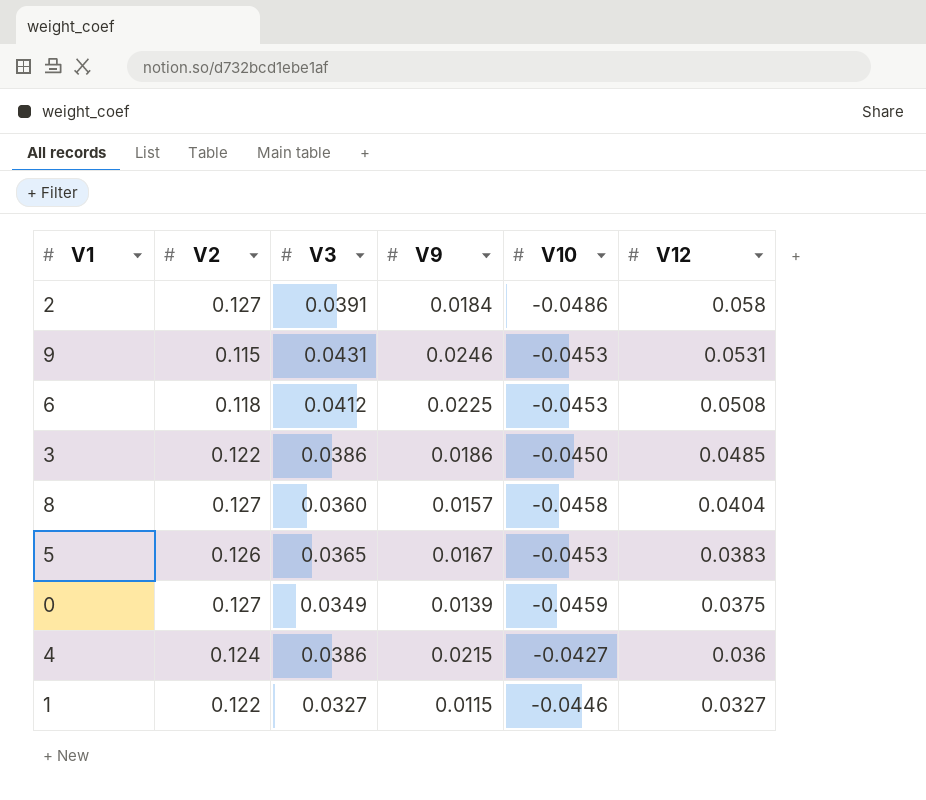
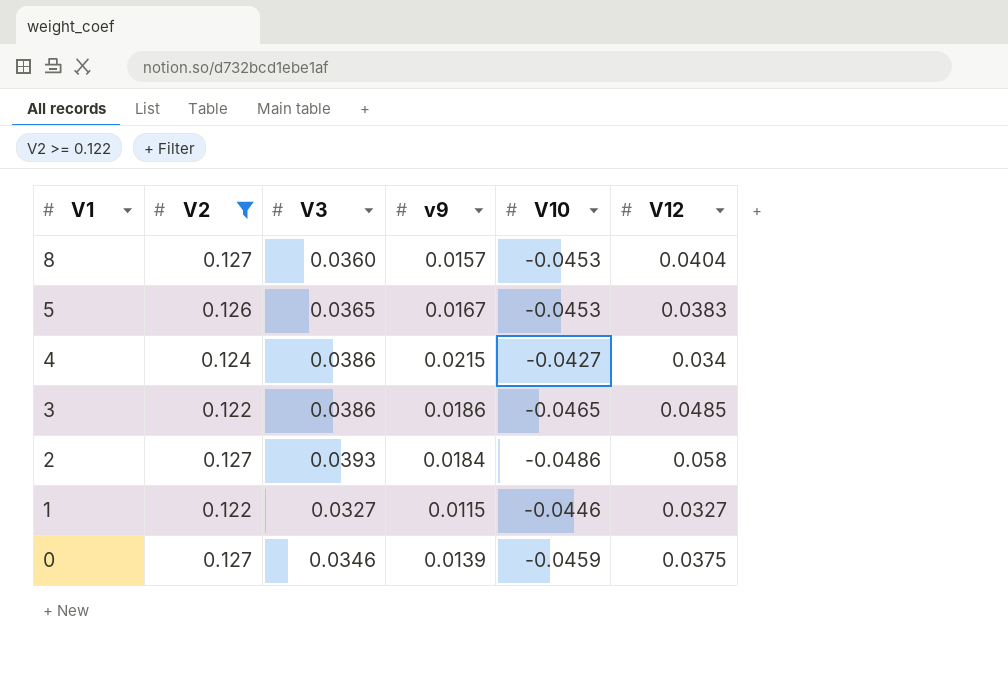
filter: none -> V2 >= 0.122
row order: V12 descending -> V1 descending
column name: V9 -> v9
8 | V10: -0.0458 -> -0.0453
4 | V12: 0.036 -> 0.034
3 | V10: -0.0450 -> -0.0465
2 | V3: 0.0391 -> 0.0393
0 | V3: 0.0349 -> 0.0346

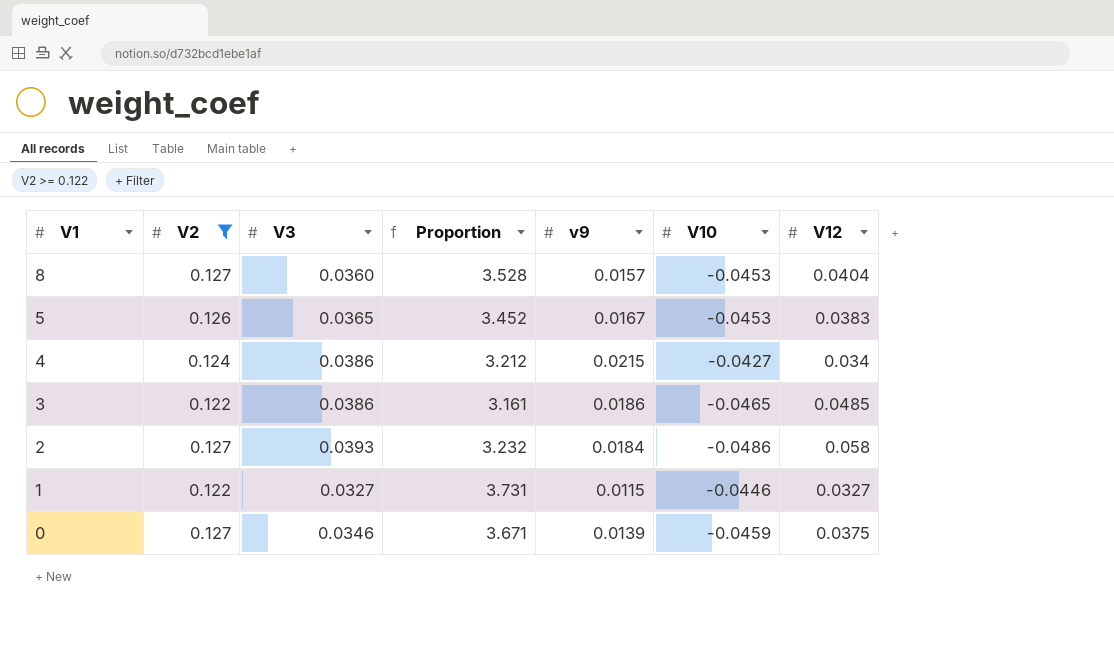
column Proportion | formula: none -> [V2] / [V3]

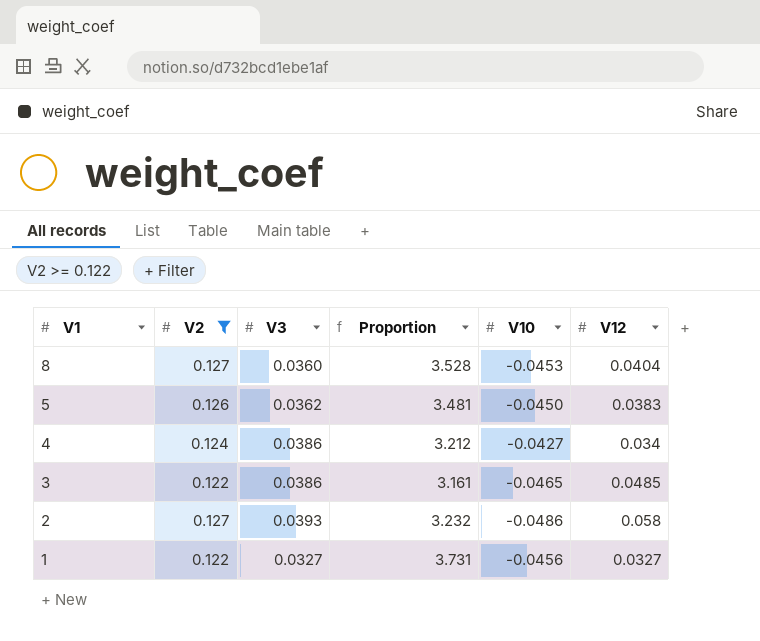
column v9 | position: 5 -> none
row 0: 0.127 | 0.0346 | 3.671 | 0.0139 | -0.0459 | 0.0375 -> none
5 | V3: 0.0365 -> 0.0362
5 | Proportion: 3.452 -> 3.481
5 | V10: -0.0453 -> -0.0450
1 | V10: -0.0446 -> -0.0456

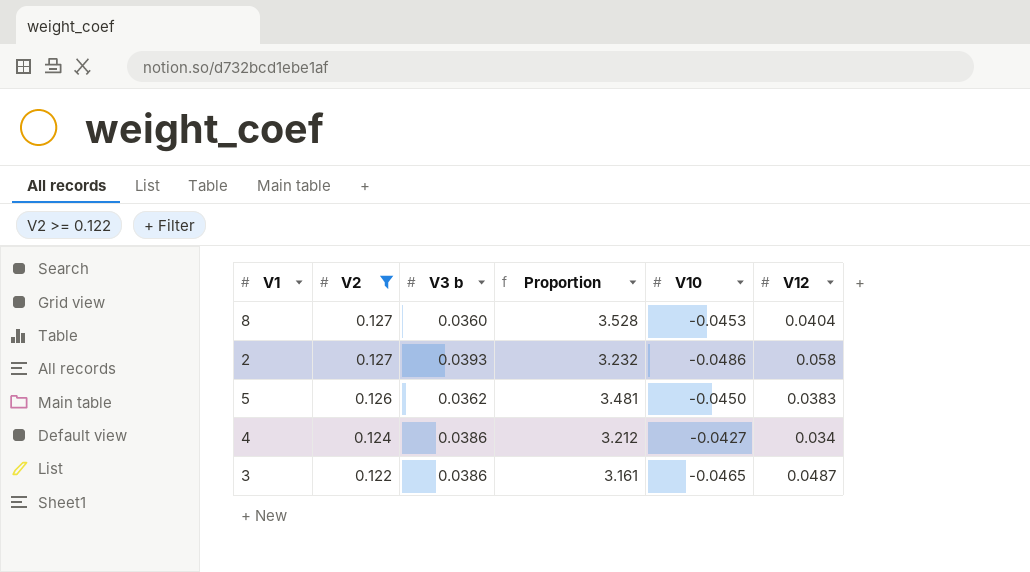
row order: V1 descending -> V2 descending
column name: V3 -> V3 b
row 1: 0.122 | 0.0327 | 3.731 | -0.0456 | 0.0327 -> none
3 | V12: 0.0485 -> 0.0487

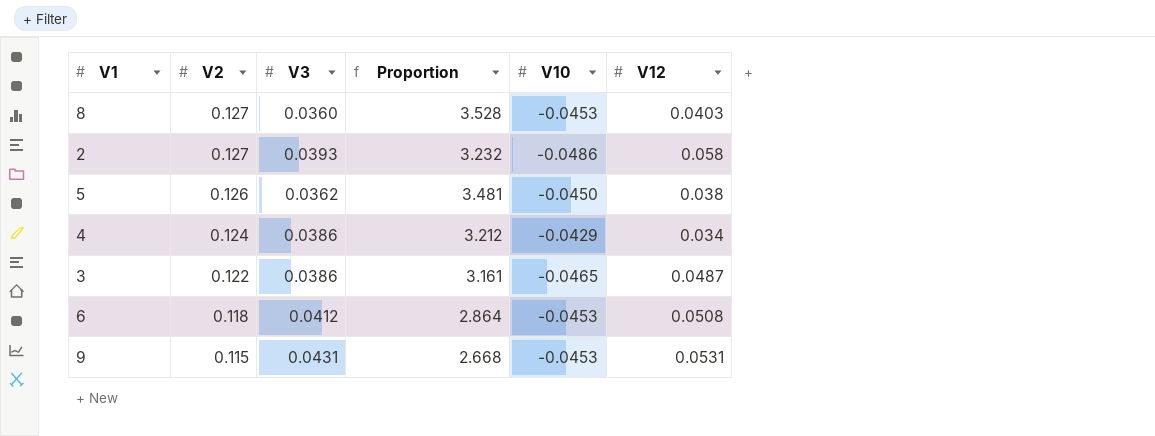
filter: V2 >= 0.122 -> none
column name: V3 b -> V3
8 | V12: 0.0404 -> 0.0403
5 | V12: 0.0383 -> 0.038
4 | V10: -0.0427 -> -0.0429

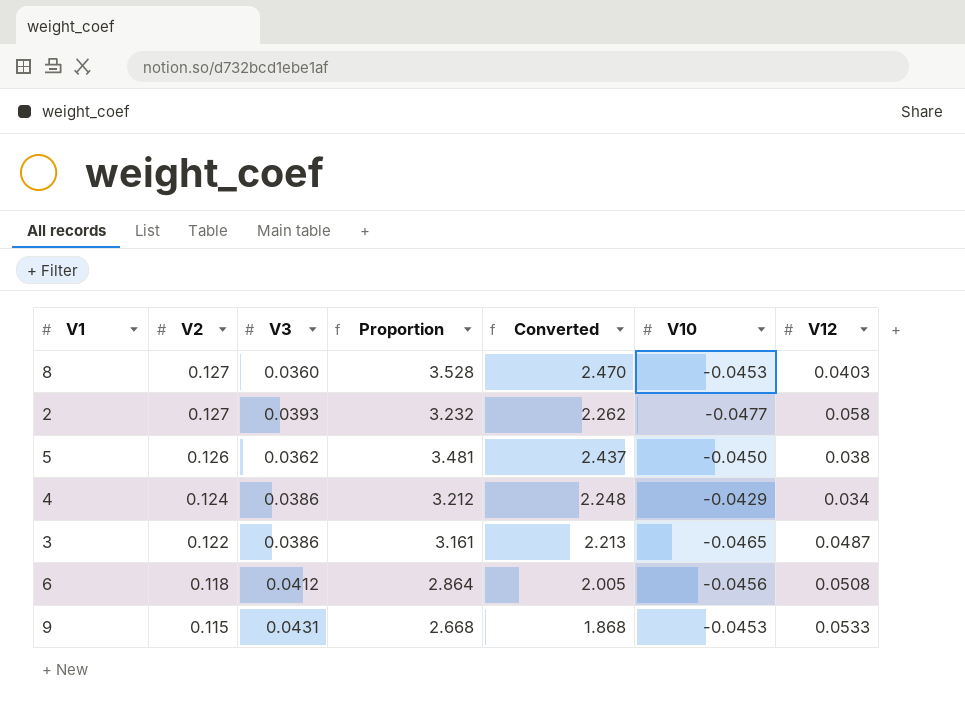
column Converted | formula: none -> [Proportion] * 0.7
2 | V10: -0.0486 -> -0.0477
6 | V10: -0.0453 -> -0.0456
9 | V12: 0.0531 -> 0.0533

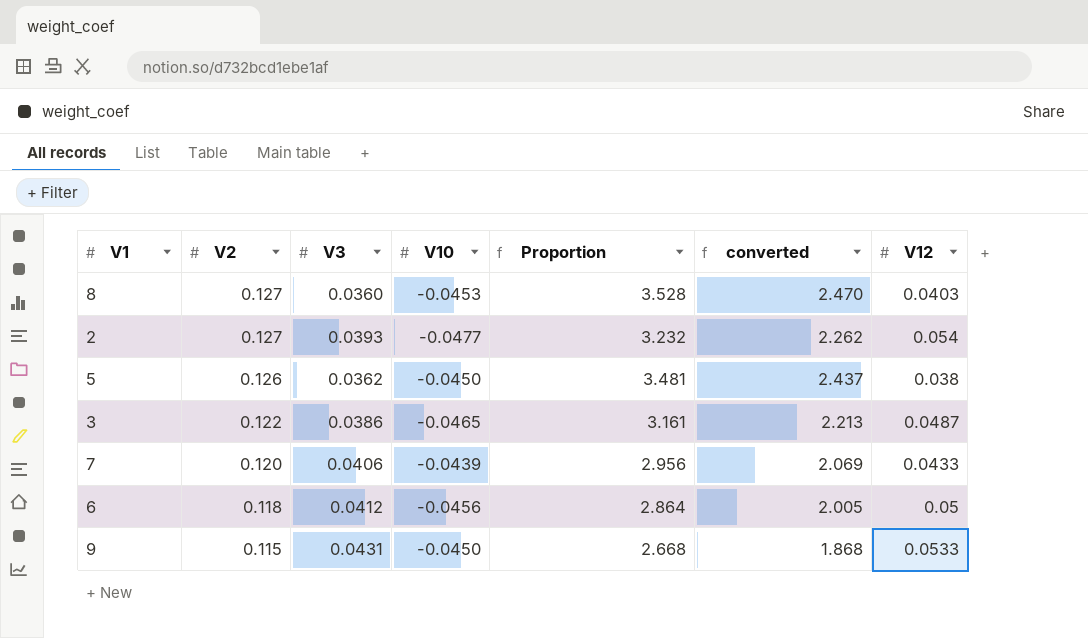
column V10 | position: 6 -> 4
column name: Converted -> converted
row 4: 0.124 | 0.0386 | 3.212 | 2.248 | -0.0429 | 0.034 -> none
2 | V12: 0.058 -> 0.054
row 7: none -> 0.120 | 0.0406 | -0.0439 | 2.956 | 2.069 | 0.0433
6 | V12: 0.0508 -> 0.05
9 | V10: -0.0453 -> -0.0450

